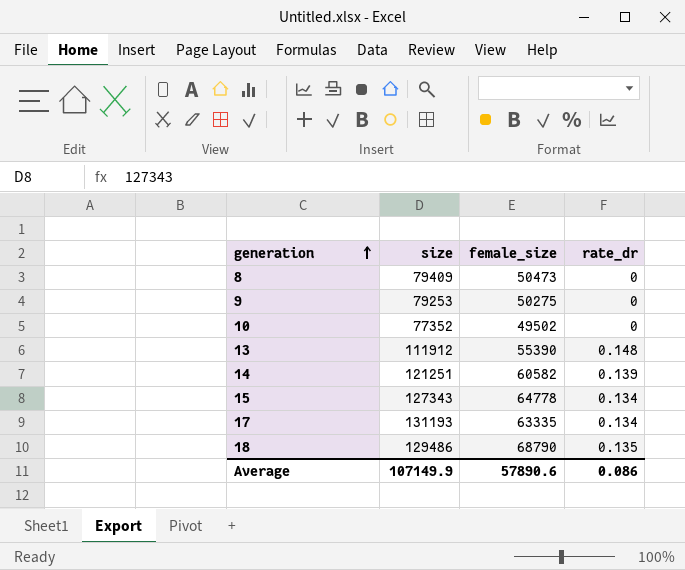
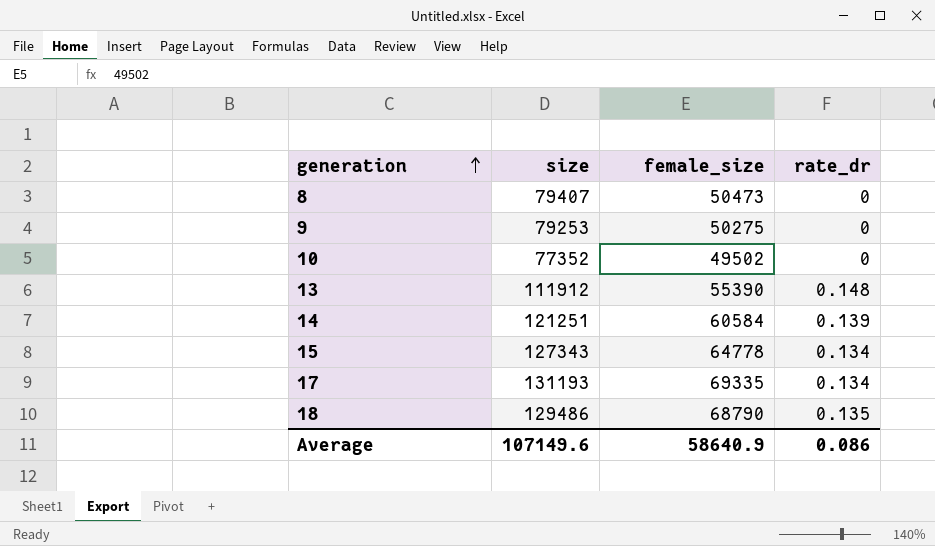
8 | size: 79409 -> 79407
14 | female_size: 60582 -> 60584
17 | female_size: 63335 -> 69335
Average | size: 107149.9 -> 107149.6
Average | female_size: 57890.6 -> 58640.9

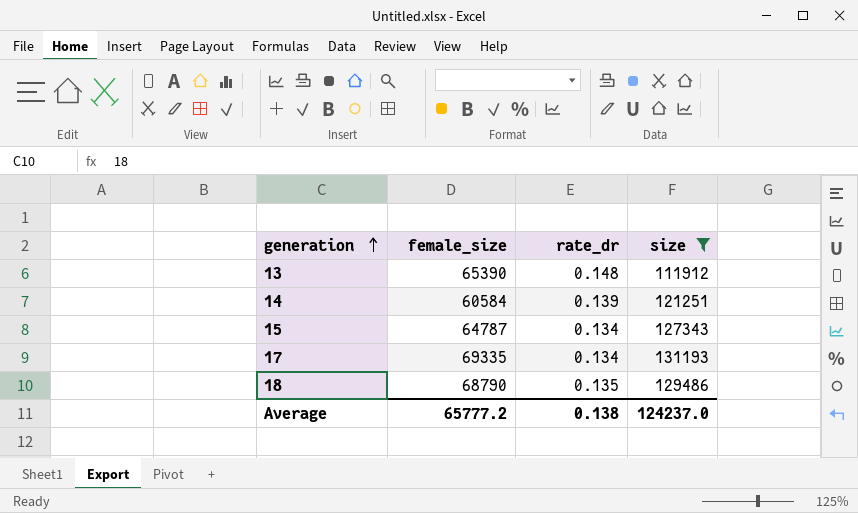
filter: none -> size >= 111912
column size | position: 2 -> 4
13 | female_size: 55390 -> 65390
15 | female_size: 64778 -> 64787
Average | female_size: 58640.9 -> 65777.2
Average | rate_dr: 0.086 -> 0.138
Average | size: 107149.6 -> 124237.0

